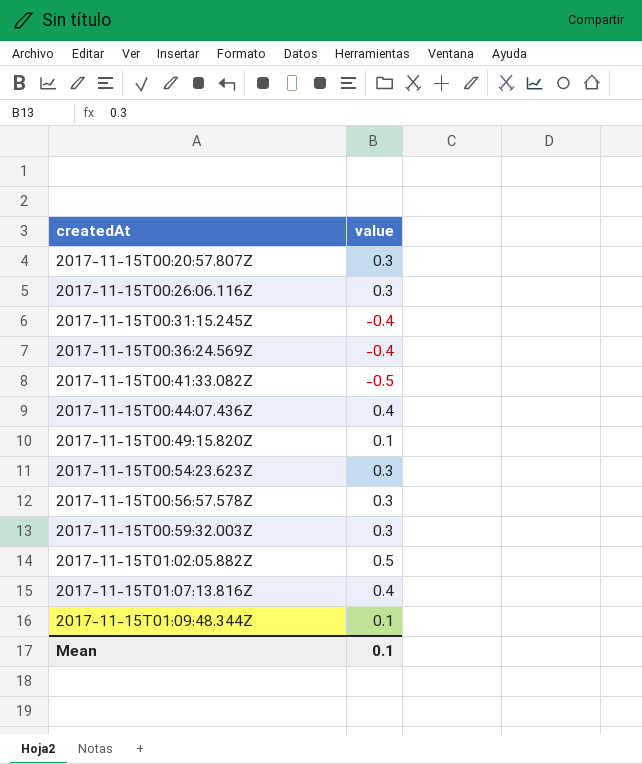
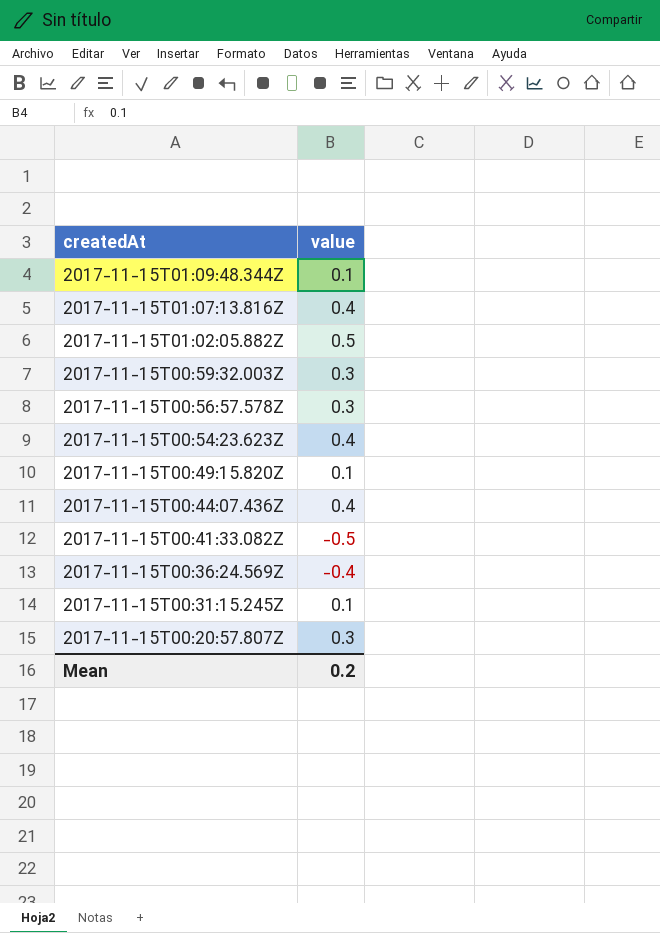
row order: createdAt ascending -> createdAt descending
row 2017-11-15T00:26:06.116Z: 0.3 -> none
2017-11-15T00:54:23.623Z | value: 0.3 -> 0.4
2017-11-15T00:31:15.245Z | value: -0.4 -> 0.1
Mean | value: 0.1 -> 0.2

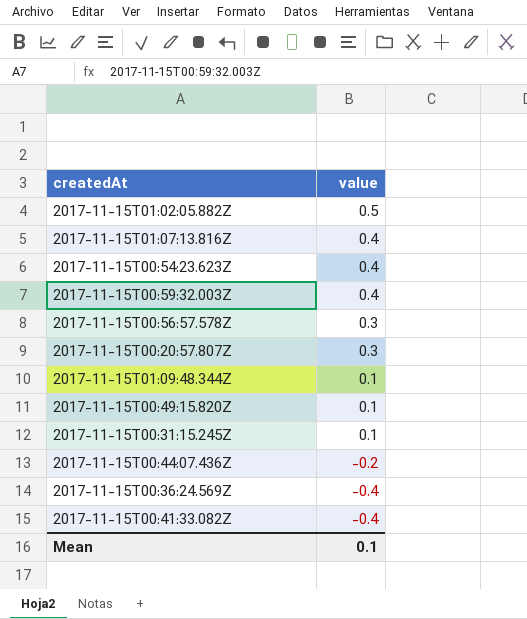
row order: createdAt descending -> value descending
2017-11-15T00:59:32.003Z | value: 0.3 -> 0.4
2017-11-15T00:44:07.436Z | value: 0.4 -> -0.2
2017-11-15T00:41:33.082Z | value: -0.5 -> -0.4
Mean | value: 0.2 -> 0.1

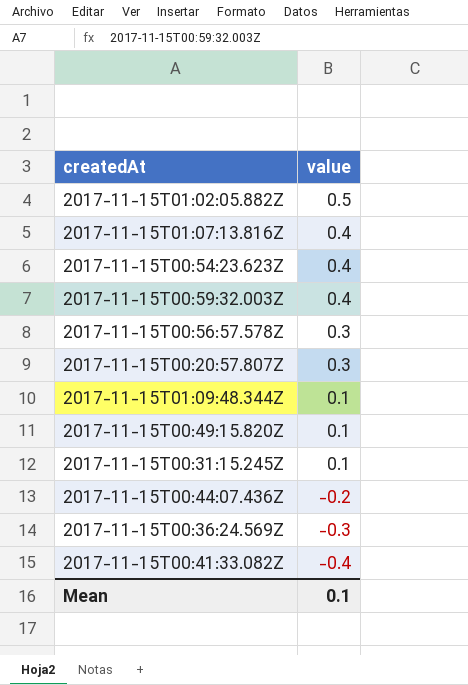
2017-11-15T00:36:24.569Z | value: -0.4 -> -0.3

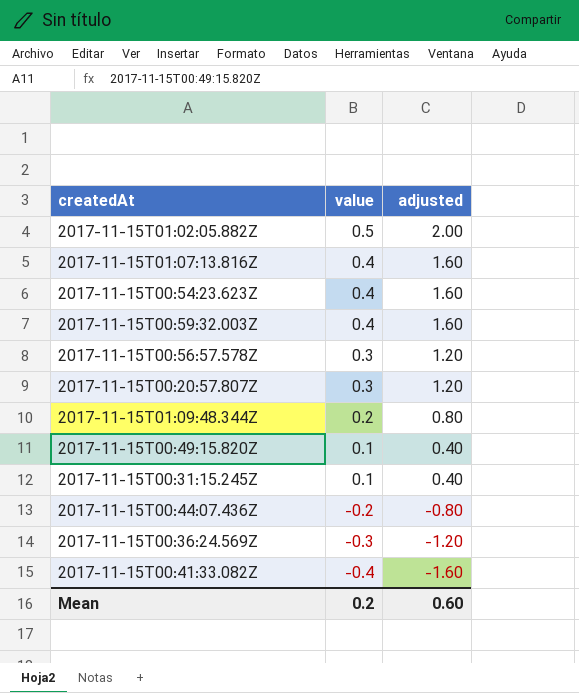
column adjusted | formula: none -> [value] * 4
2017-11-15T01:09:48.344Z | value: 0.1 -> 0.2
Mean | value: 0.1 -> 0.2

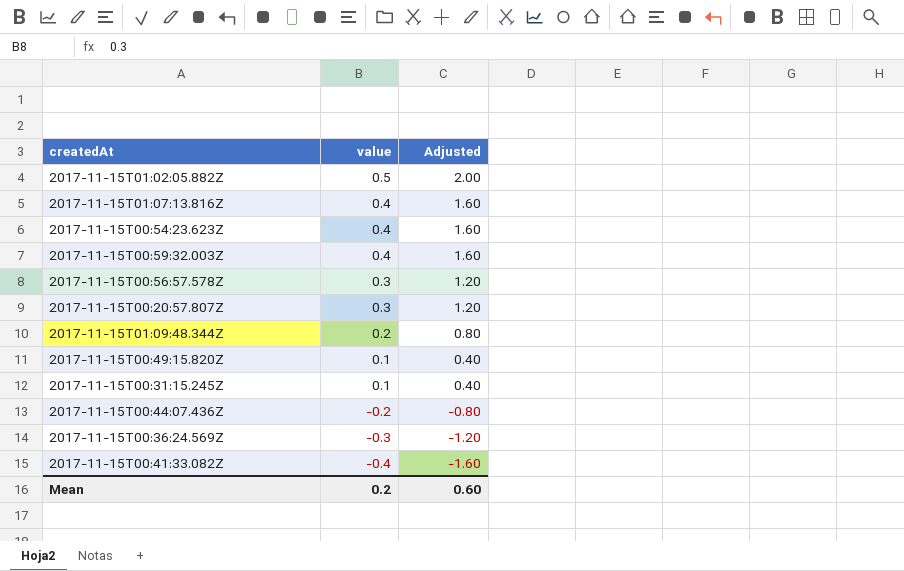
column name: adjusted -> Adjusted

